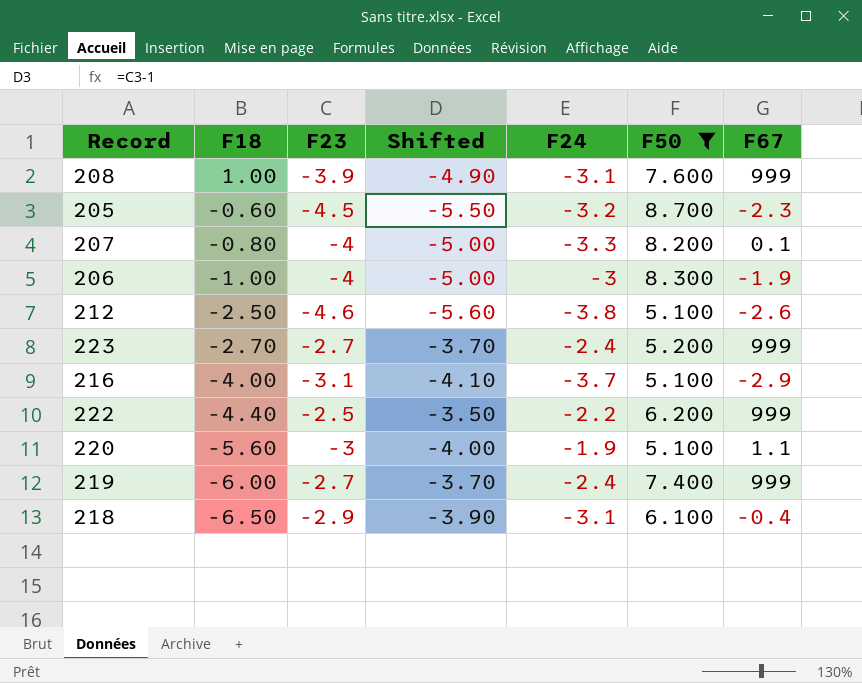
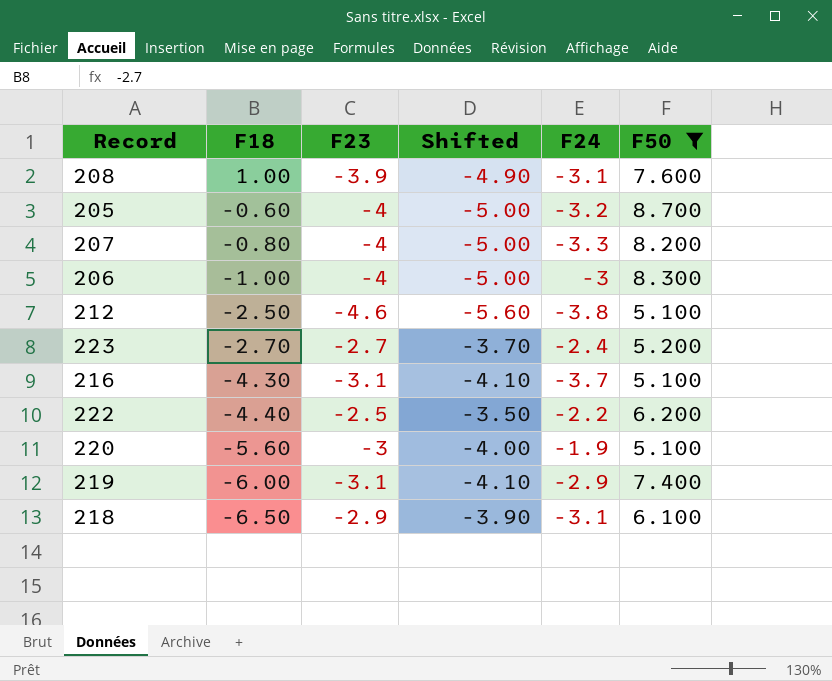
column F67 | position: 7 -> none
205 | F23: -4.5 -> -4
205 | Shifted: -5.50 -> -5.00
216 | F18: -4.00 -> -4.30
219 | F23: -2.7 -> -3.1
219 | Shifted: -3.70 -> -4.10
219 | F24: -2.4 -> -2.9

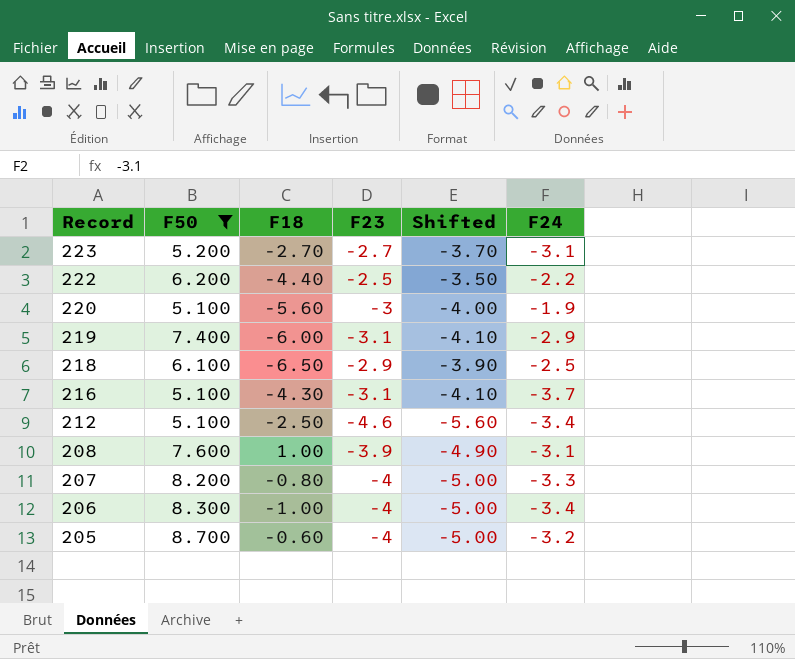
row order: F18 descending -> Record descending
column F50 | position: 6 -> 2
223 | F24: -2.4 -> -3.1
218 | F24: -3.1 -> -2.5
212 | F24: -3.8 -> -3.4
206 | F24: -3 -> -3.4

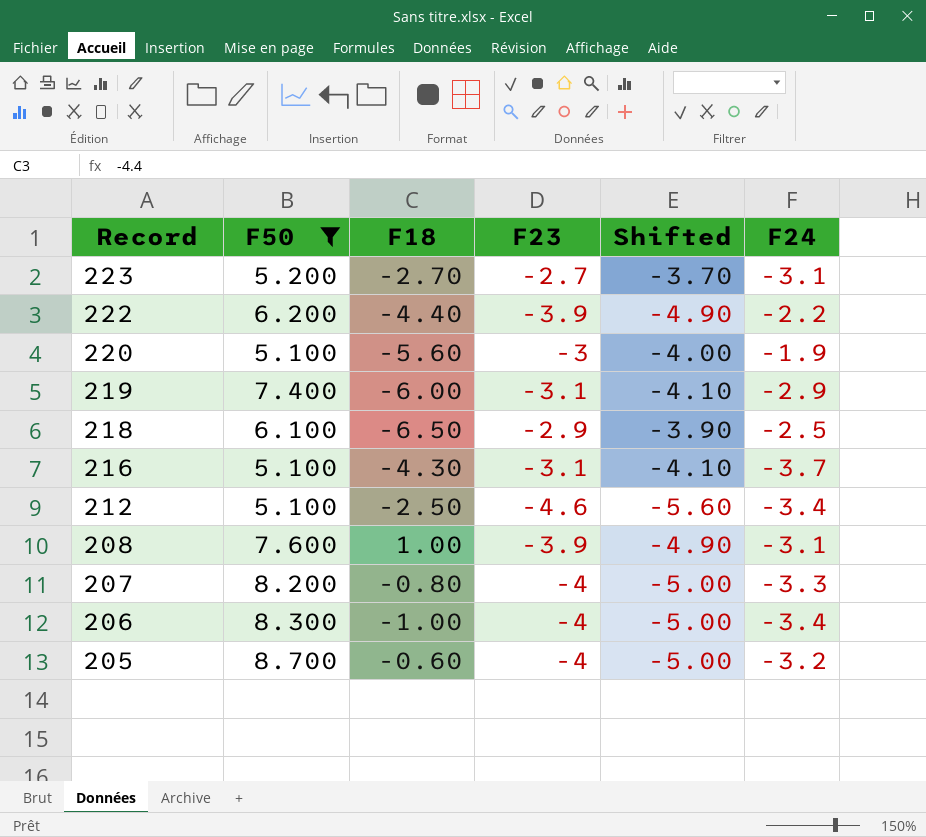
222 | F23: -2.5 -> -3.9
222 | Shifted: -3.50 -> -4.90

